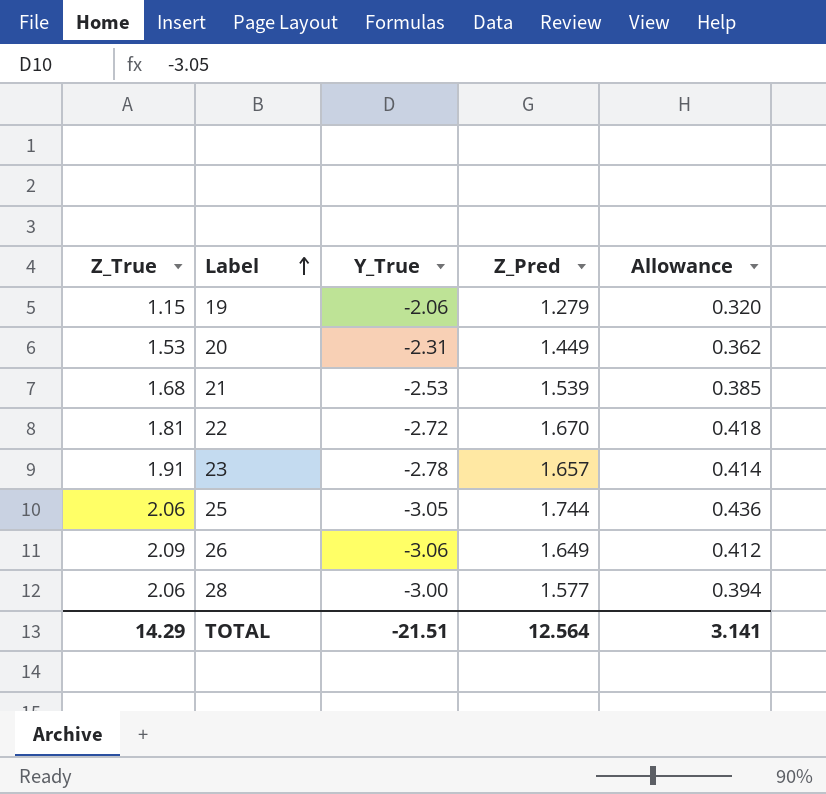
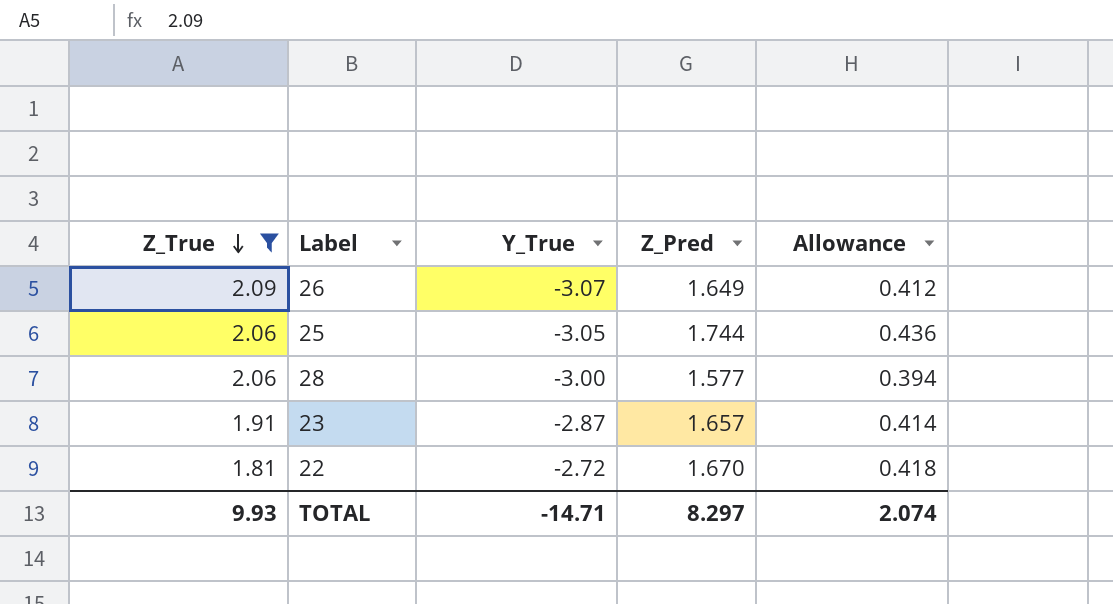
filter: none -> Z_True >= 1.81
row order: Label ascending -> Z_True descending
26 | Y_True: -3.06 -> -3.07
23 | Y_True: -2.78 -> -2.87
TOTAL | Z_True: 14.29 -> 9.93
TOTAL | Y_True: -21.51 -> -14.71
TOTAL | Z_Pred: 12.564 -> 8.297
TOTAL | Allowance: 3.141 -> 2.074

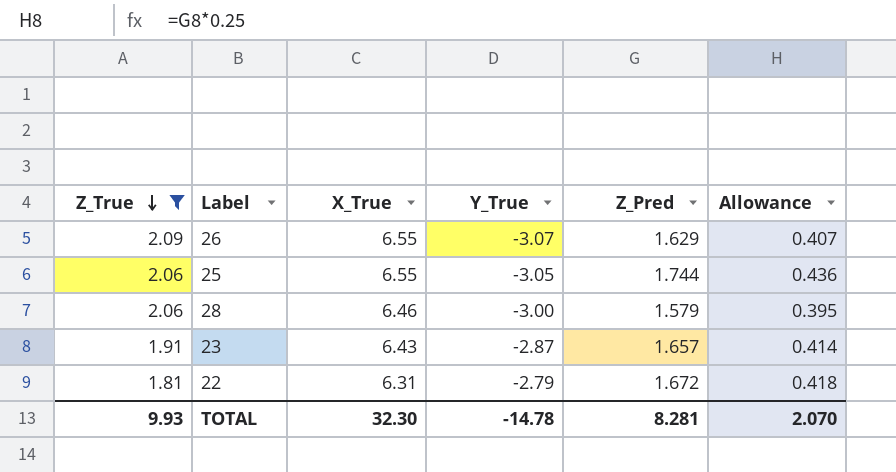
column X_True | position: none -> 3
26 | Z_Pred: 1.649 -> 1.629
26 | Allowance: 0.412 -> 0.407
28 | Z_Pred: 1.577 -> 1.579
28 | Allowance: 0.394 -> 0.395
22 | Y_True: -2.72 -> -2.79
22 | Z_Pred: 1.670 -> 1.672
TOTAL | Y_True: -14.71 -> -14.78
TOTAL | Z_Pred: 8.297 -> 8.281
TOTAL | Allowance: 2.074 -> 2.070

